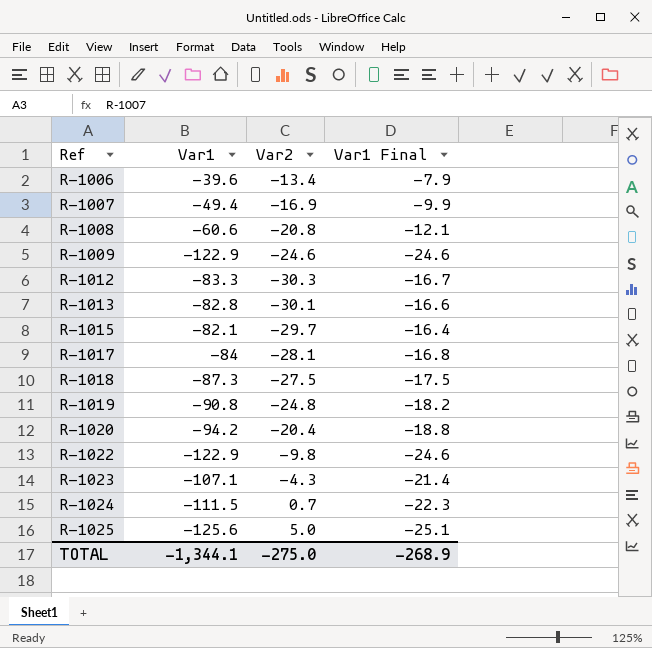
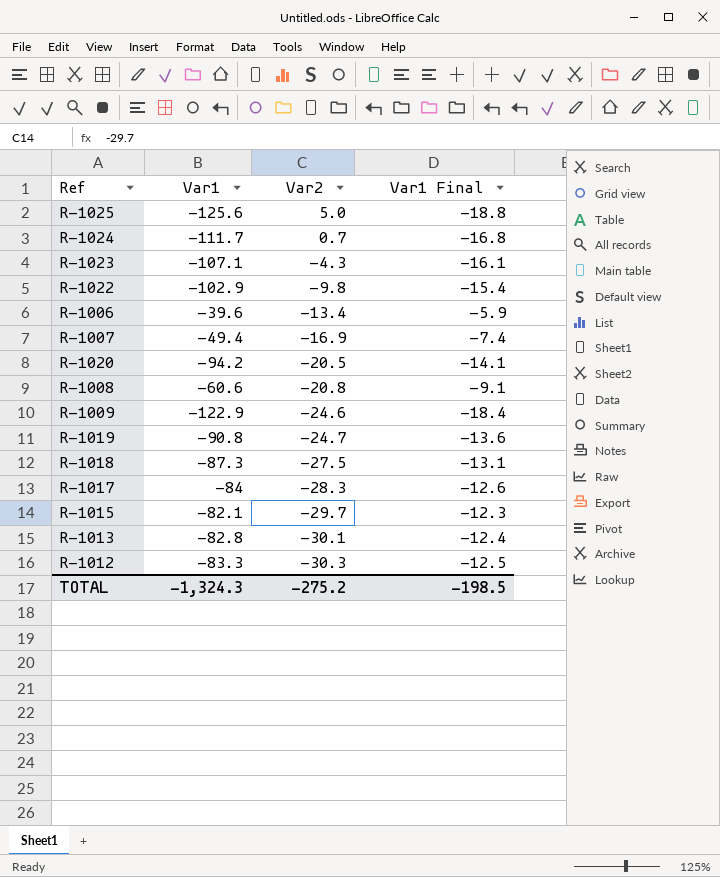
row order: Ref ascending -> Var2 descending
column Var1 Final | formula: [Var1] * 0.2 -> [Var1] * 0.15
R-1024 | Var1: -111.5 -> -111.7
R-1022 | Var1: -122.9 -> -102.9
R-1020 | Var2: -20.4 -> -20.5
R-1019 | Var2: -24.8 -> -24.7
R-1017 | Var2: -28.1 -> -28.3
TOTAL | Var1: -1,344.1 -> -1,324.3
TOTAL | Var2: -275.0 -> -275.2
TOTAL | Var1 Final: -268.9 -> -198.5

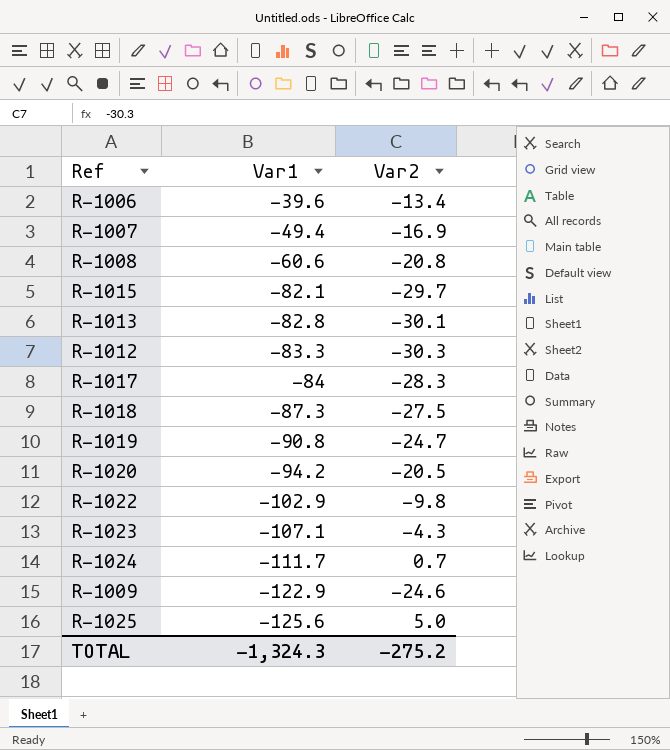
row order: Var2 descending -> Var1 descending
column Var1 Final | formula: [Var1] * 0.15 -> none

